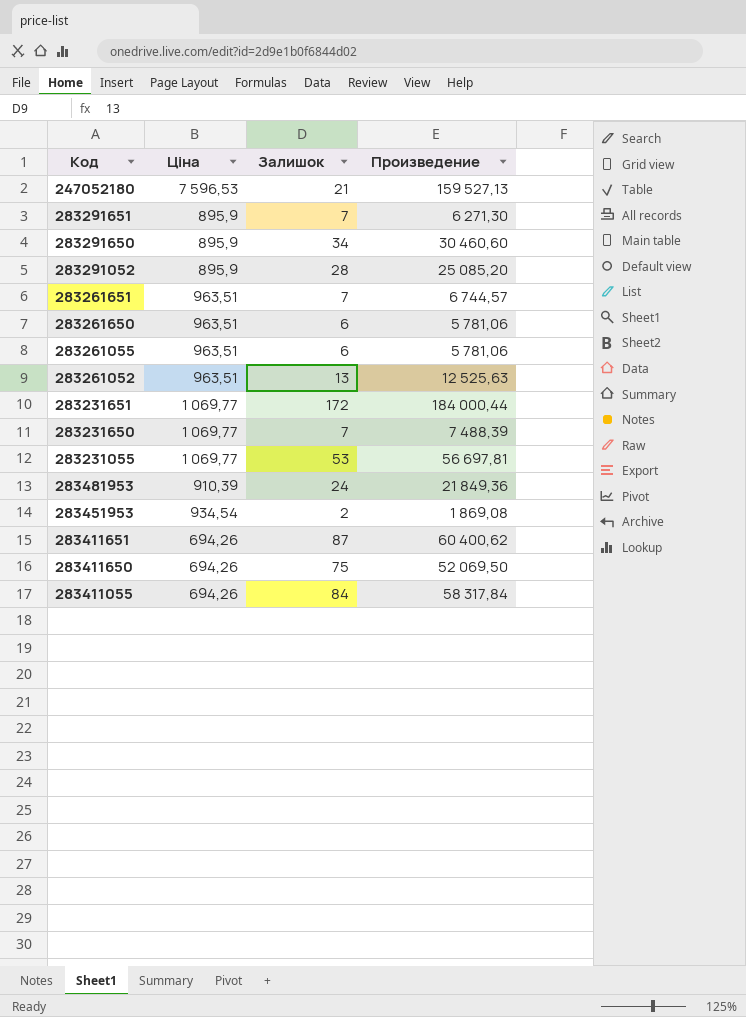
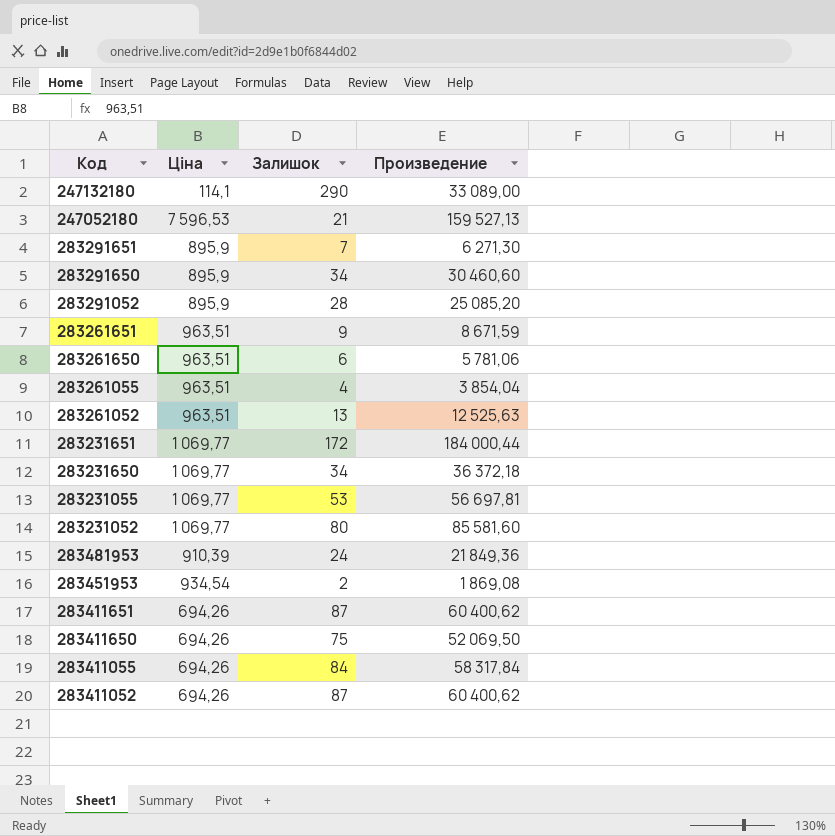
row 247132180: none -> 114,1 | 290 | 33 089,00
283261651 | Залишок: 7 -> 9
283261651 | Произведение: 6 744,57 -> 8 671,59
283261055 | Залишок: 6 -> 4
283261055 | Произведение: 5 781,06 -> 3 854,04
283231650 | Залишок: 7 -> 34
283231650 | Произведение: 7 488,39 -> 36 372,18
row 283231052: none -> 1 069,77 | 80 | 85 581,60
row 283411052: none -> 694,26 | 87 | 60 400,62

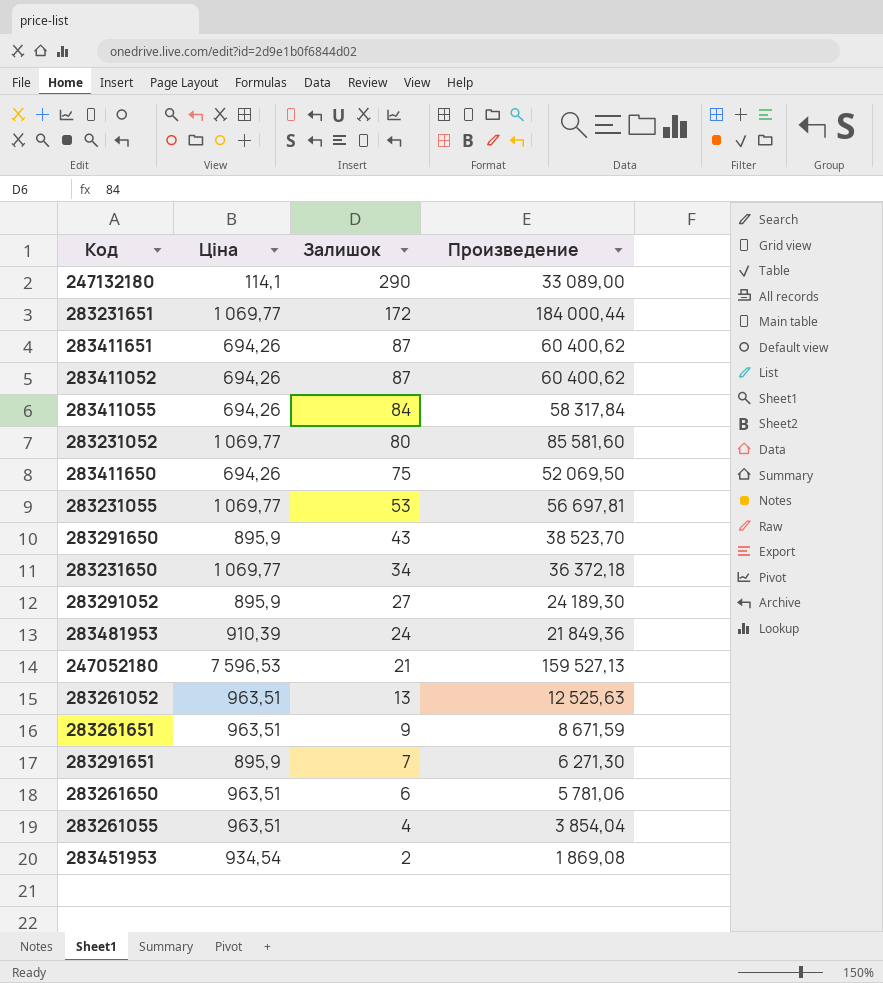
row order: none -> Залишок descending
283291650 | Залишок: 34 -> 43
283291650 | Произведение: 30 460,60 -> 38 523,70
283291052 | Залишок: 28 -> 27
283291052 | Произведение: 25 085,20 -> 24 189,30

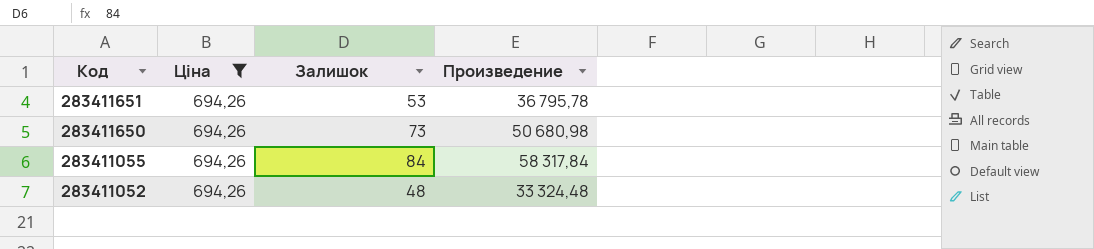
filter: none -> Ціна = 694,26
row order: Залишок descending -> Код descending
283411651 | Залишок: 87 -> 53
283411651 | Произведение: 60 400,62 -> 36 795,78
283411650 | Залишок: 75 -> 73
283411650 | Произведение: 52 069,50 -> 50 680,98
283411052 | Залишок: 87 -> 48
283411052 | Произведение: 60 400,62 -> 33 324,48

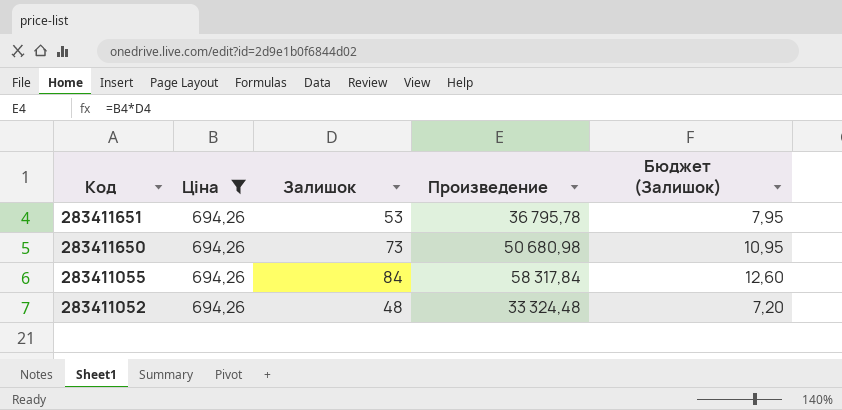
column Бюджет (Залишок) | formula: none -> [Залишок] * 0,15

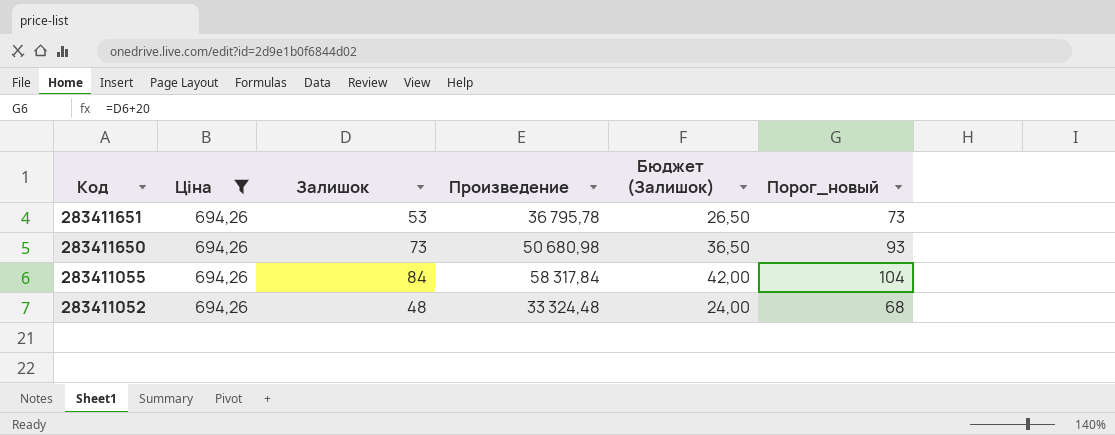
column Бюджет (Залишок) | formula: [Залишок] * 0,15 -> [Залишок] * 0,5
column Порог_новый | formula: none -> [Залишок] + 20

